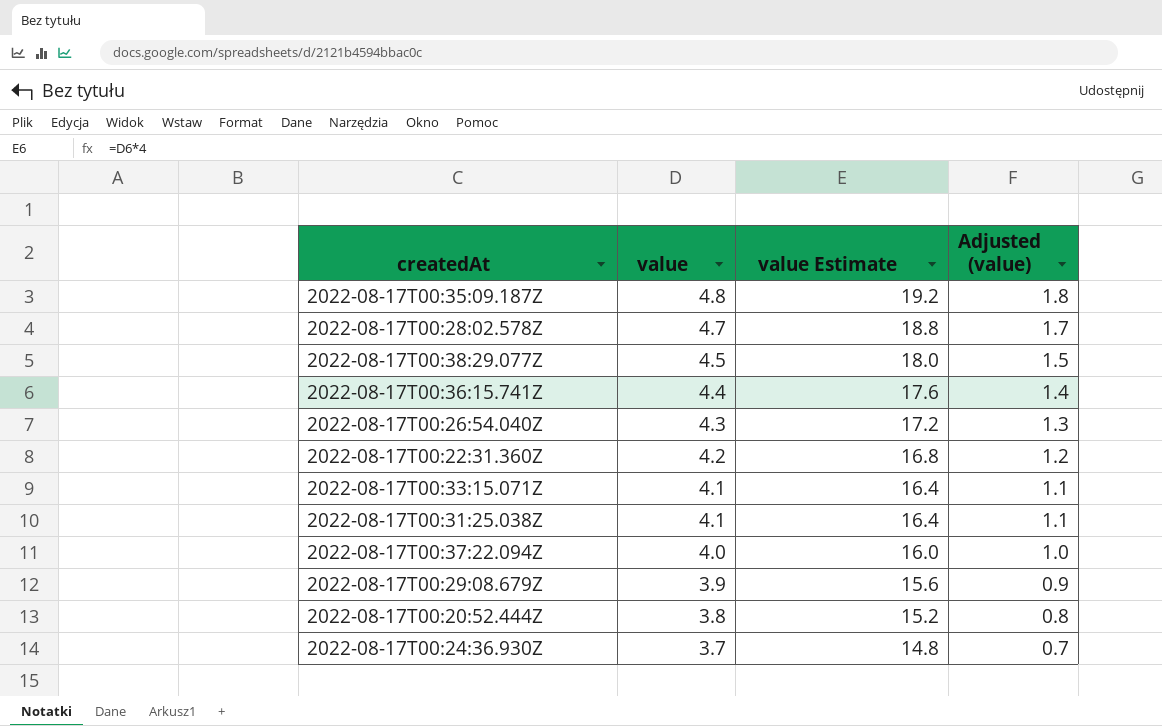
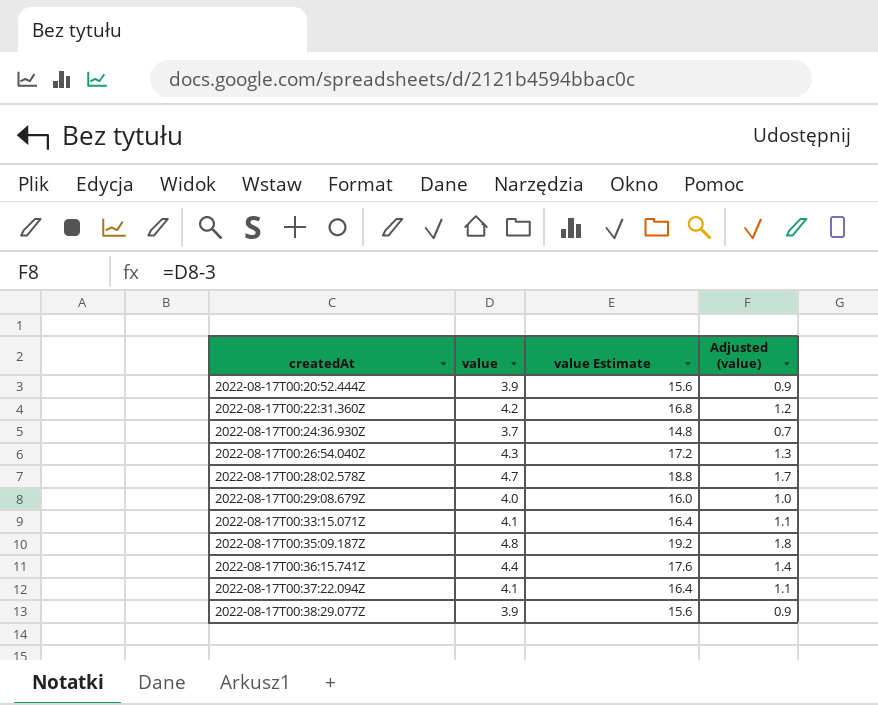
row order: value descending -> createdAt ascending
row 2022-08-17T00:31:25.038Z: 4.1 | 16.4 | 1.1 -> none
2022-08-17T00:20:52.444Z | value: 3.8 -> 3.9
2022-08-17T00:20:52.444Z | value Estimate: 15.2 -> 15.6
2022-08-17T00:20:52.444Z | Adjusted (value): 0.8 -> 0.9
2022-08-17T00:29:08.679Z | value: 3.9 -> 4.0
2022-08-17T00:29:08.679Z | value Estimate: 15.6 -> 16.0
2022-08-17T00:29:08.679Z | Adjusted (value): 0.9 -> 1.0
2022-08-17T00:37:22.094Z | value: 4.0 -> 4.1
2022-08-17T00:37:22.094Z | value Estimate: 16.0 -> 16.4
2022-08-17T00:37:22.094Z | Adjusted (value): 1.0 -> 1.1
2022-08-17T00:38:29.077Z | value: 4.5 -> 3.9
2022-08-17T00:38:29.077Z | value Estimate: 18.0 -> 15.6
2022-08-17T00:38:29.077Z | Adjusted (value): 1.5 -> 0.9

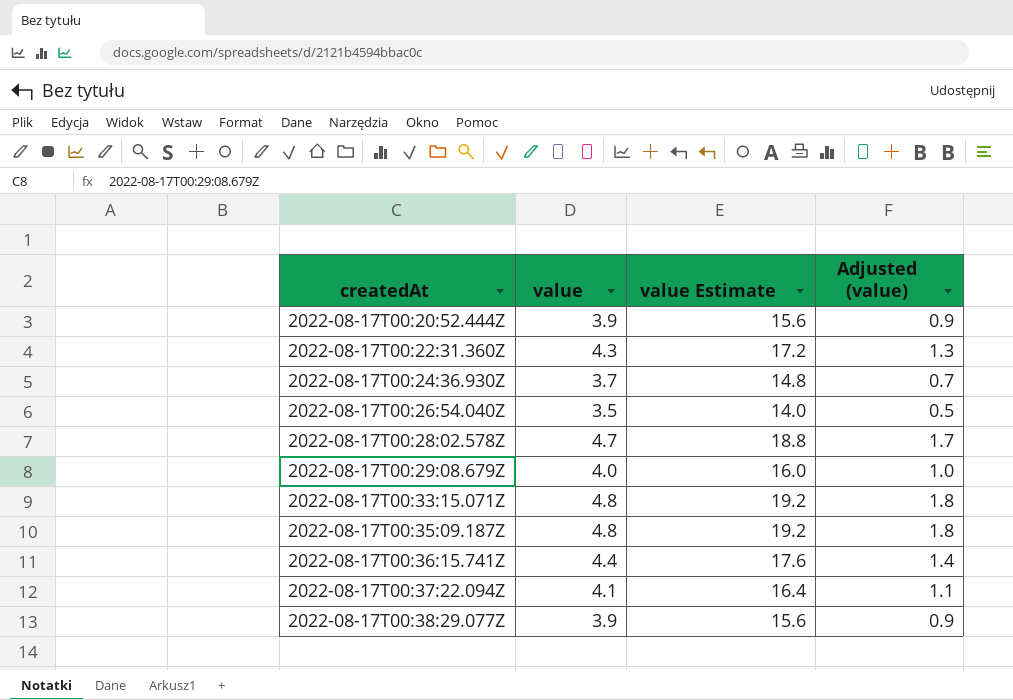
2022-08-17T00:22:31.360Z | value: 4.2 -> 4.3
2022-08-17T00:22:31.360Z | value Estimate: 16.8 -> 17.2
2022-08-17T00:22:31.360Z | Adjusted (value): 1.2 -> 1.3
2022-08-17T00:26:54.040Z | value: 4.3 -> 3.5
2022-08-17T00:26:54.040Z | value Estimate: 17.2 -> 14.0
2022-08-17T00:26:54.040Z | Adjusted (value): 1.3 -> 0.5
2022-08-17T00:33:15.071Z | value: 4.1 -> 4.8
2022-08-17T00:33:15.071Z | value Estimate: 16.4 -> 19.2
2022-08-17T00:33:15.071Z | Adjusted (value): 1.1 -> 1.8

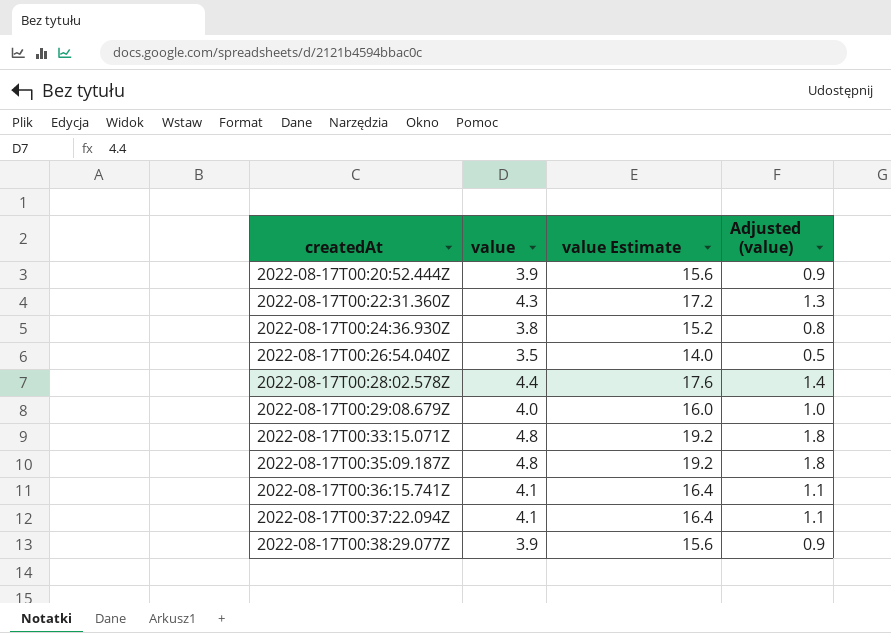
2022-08-17T00:24:36.930Z | value: 3.7 -> 3.8
2022-08-17T00:24:36.930Z | value Estimate: 14.8 -> 15.2
2022-08-17T00:24:36.930Z | Adjusted (value): 0.7 -> 0.8
2022-08-17T00:28:02.578Z | value: 4.7 -> 4.4
2022-08-17T00:28:02.578Z | value Estimate: 18.8 -> 17.6
2022-08-17T00:28:02.578Z | Adjusted (value): 1.7 -> 1.4
2022-08-17T00:36:15.741Z | value: 4.4 -> 4.1
2022-08-17T00:36:15.741Z | value Estimate: 17.6 -> 16.4
2022-08-17T00:36:15.741Z | Adjusted (value): 1.4 -> 1.1

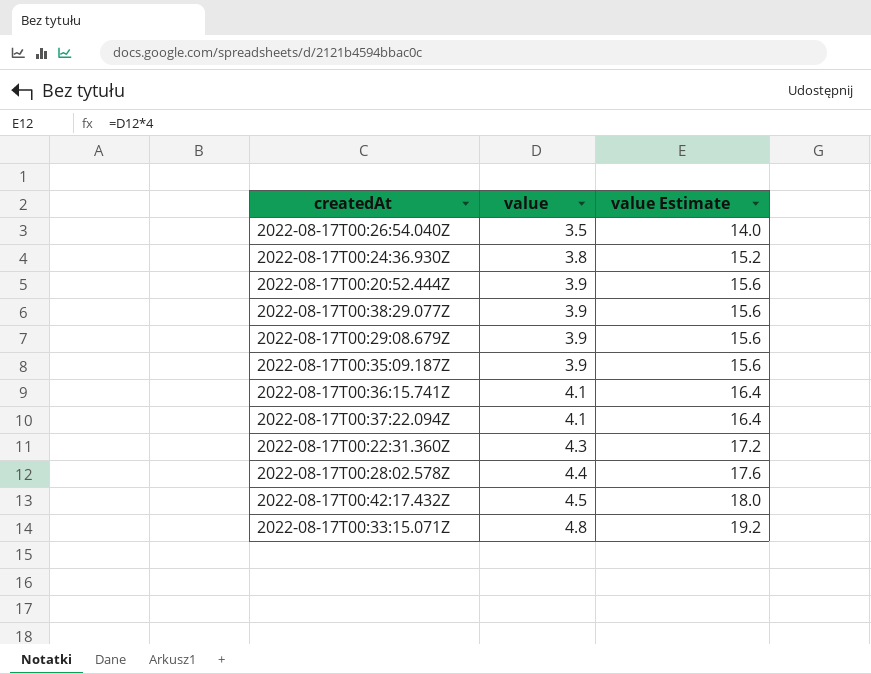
row order: createdAt ascending -> value ascending
column Adjusted (value) | formula: [value] - 3 -> none
2022-08-17T00:29:08.679Z | value: 4.0 -> 3.9
2022-08-17T00:29:08.679Z | value Estimate: 16.0 -> 15.6
2022-08-17T00:35:09.187Z | value: 4.8 -> 3.9
2022-08-17T00:35:09.187Z | value Estimate: 19.2 -> 15.6
row 2022-08-17T00:42:17.432Z: none -> 4.5 | 18.0

